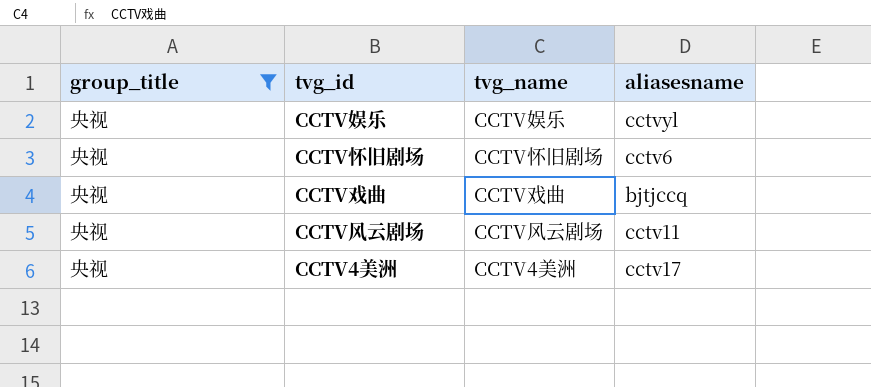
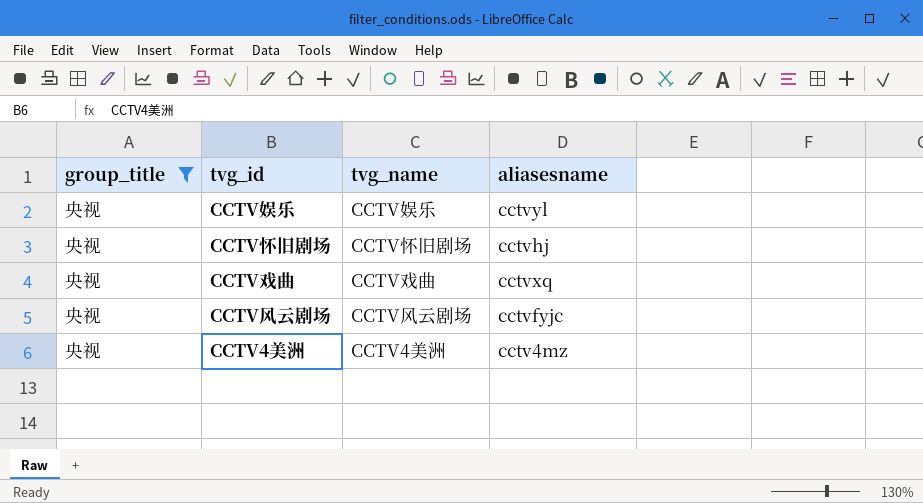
CCTV怀旧剧场 | aliasesname: cctv6 -> cctvhj
CCTV戏曲 | aliasesname: bjtjccq -> cctvxq
CCTV风云剧场 | aliasesname: cctv11 -> cctvfyjc
CCTV4美洲 | aliasesname: cctv17 -> cctv4mz

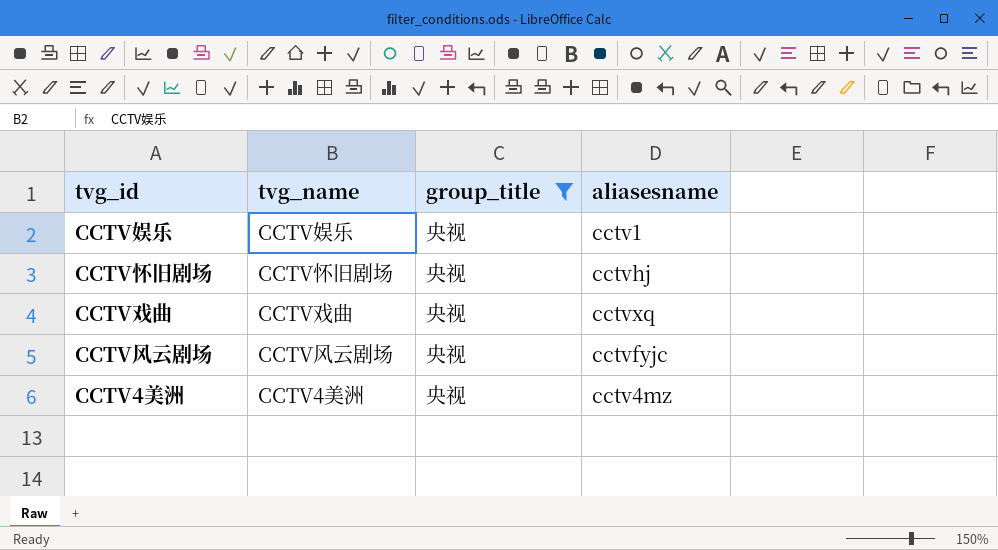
column group_title | position: 1 -> 3
CCTV娱乐 | aliasesname: cctvyl -> cctv1

